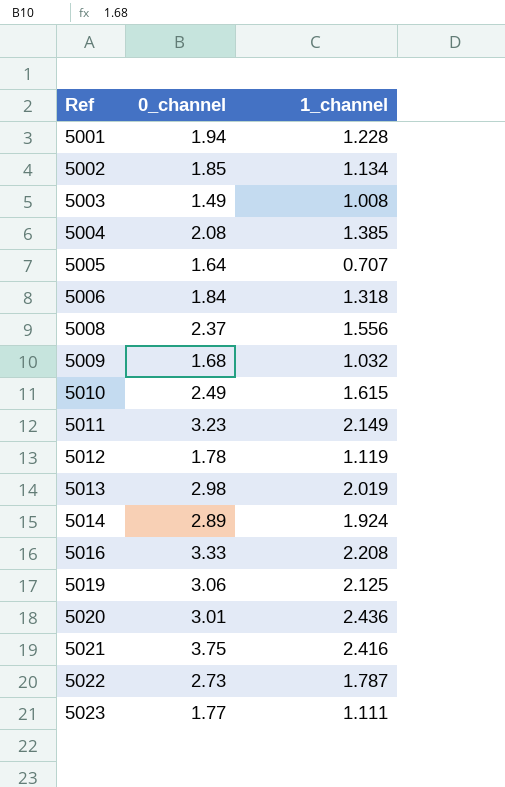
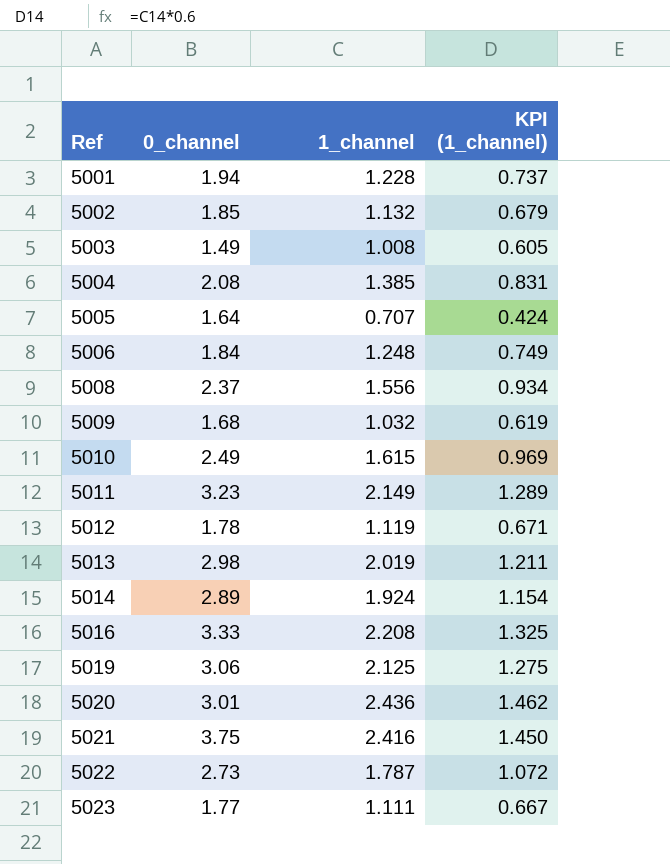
column KPI (1_channel) | formula: none -> [1_channel] * 0.6
5002 | 1_channel: 1.134 -> 1.132
5006 | 1_channel: 1.318 -> 1.248

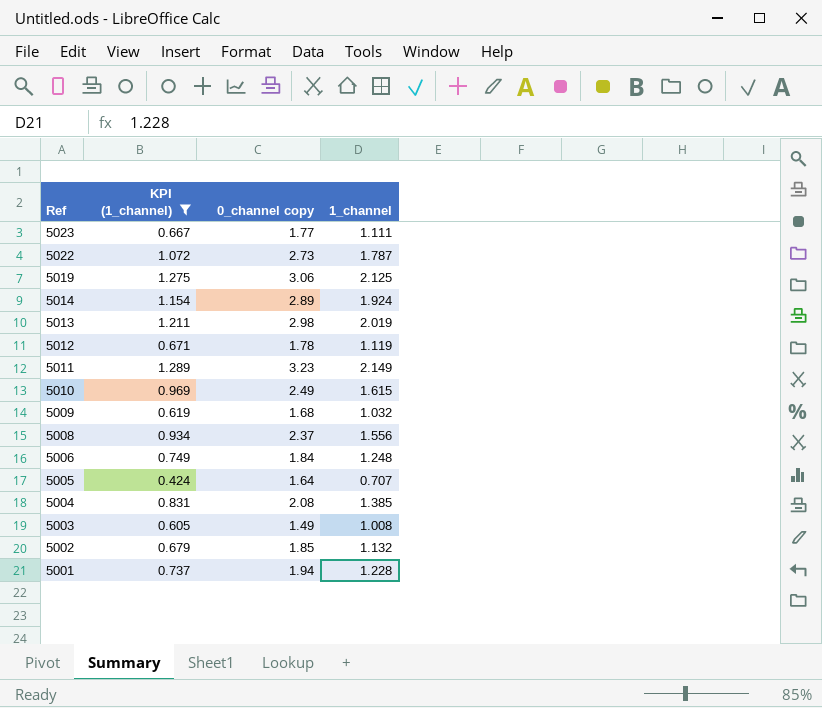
filter: none -> KPI (1_channel) <= 1.289
row order: Ref ascending -> Ref descending
column KPI (1_channel) | position: 4 -> 2
column name: 0_channel -> 0_channel copy

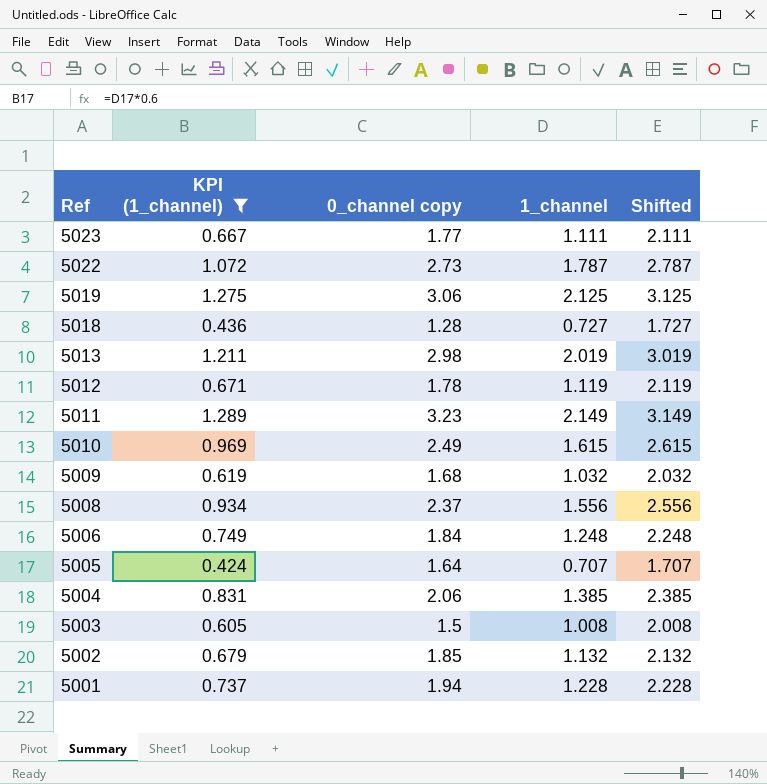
column Shifted | formula: none -> [1_channel] + 1
row 5014: 1.154 | 2.89 | 1.924 -> none
row 5018: none -> 0.436 | 1.28 | 0.727 | 1.727
5004 | 0_channel copy: 2.08 -> 2.06
5003 | 0_channel copy: 1.49 -> 1.5

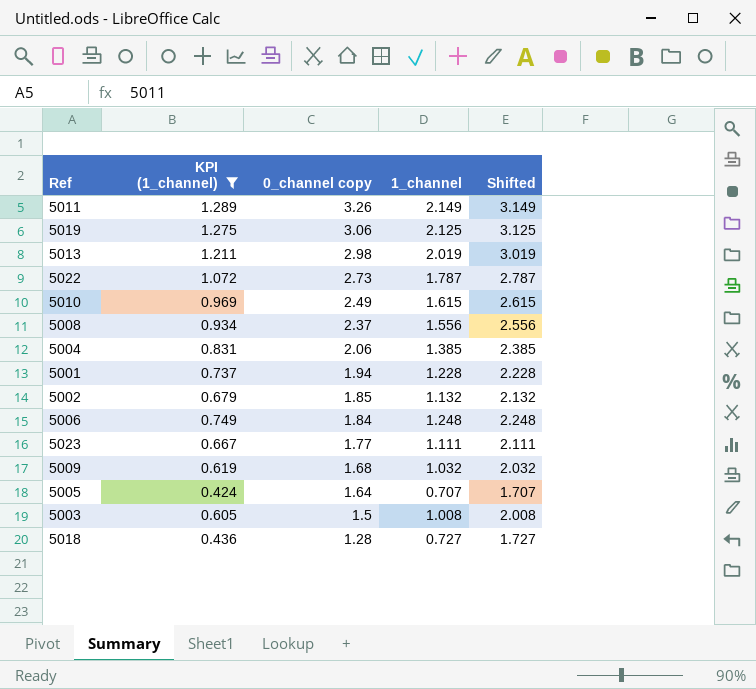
row order: Ref descending -> 0_channel copy descending
row 5012: 0.671 | 1.78 | 1.119 | 2.119 -> none
5011 | 0_channel copy: 3.23 -> 3.26

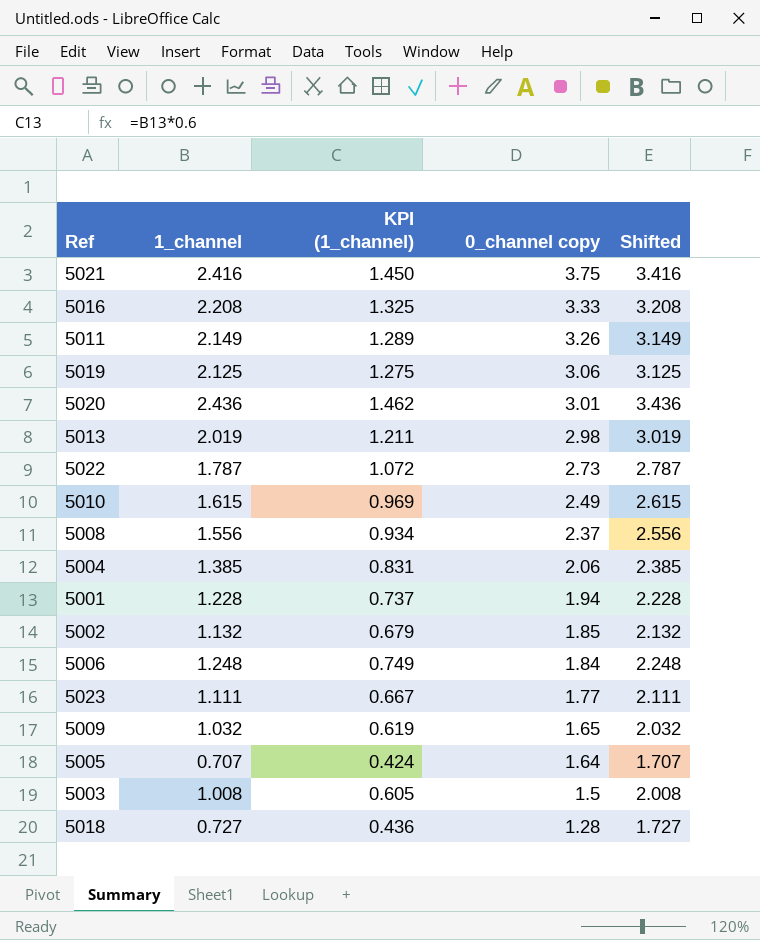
filter: KPI (1_channel) <= 1.289 -> none
column 1_channel | position: 4 -> 2
5009 | 0_channel copy: 1.68 -> 1.65

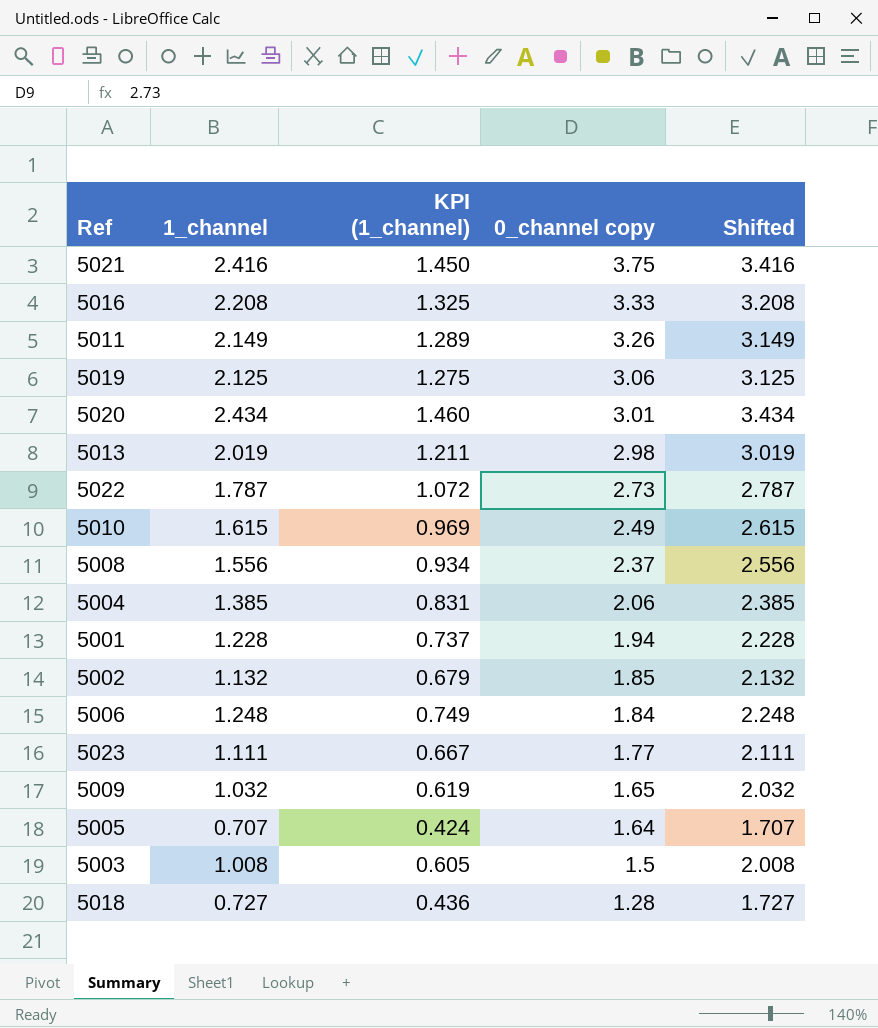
5020 | 1_channel: 2.436 -> 2.434
5020 | KPI (1_channel): 1.462 -> 1.460
5020 | Shifted: 3.436 -> 3.434

